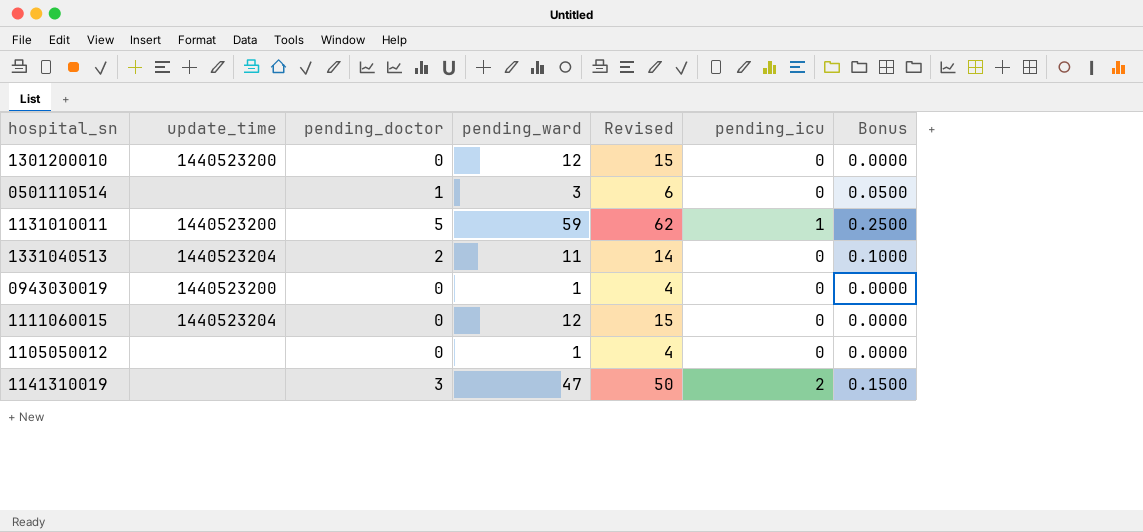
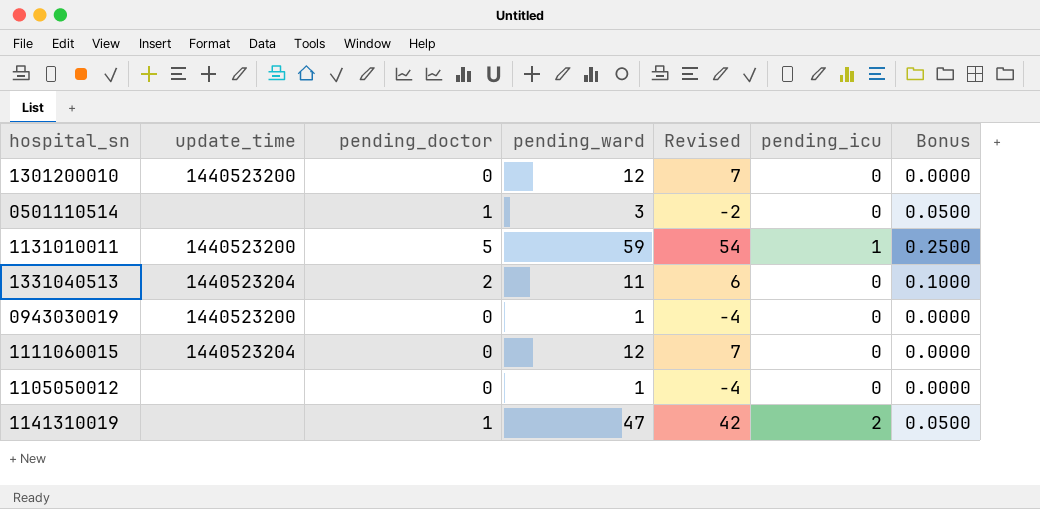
column Revised | formula: [pending_ward] + 3 -> [pending_ward] - 5
1141310019 | pending_doctor: 3 -> 1
1141310019 | Bonus: 0.1500 -> 0.0500

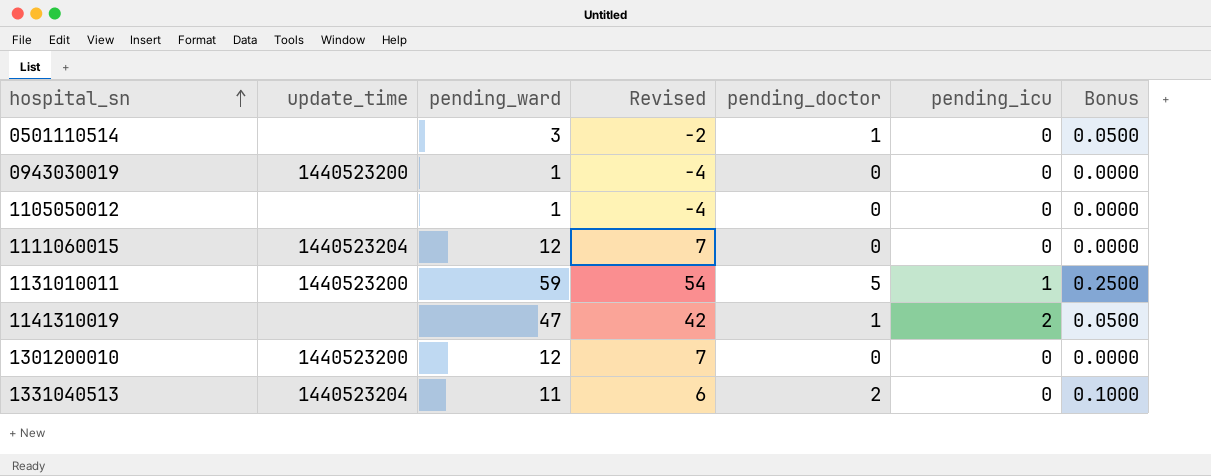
row order: none -> hospital_sn ascending
column pending_doctor | position: 3 -> 5

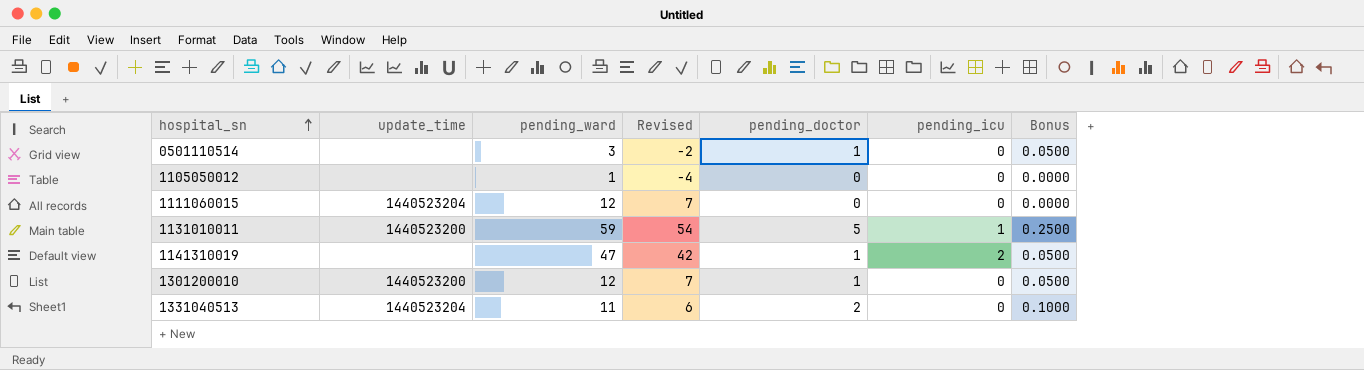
row 0943030019: 1440523200 | 1 | -4 | 0 | 0 | 0.0000 -> none
1301200010 | pending_doctor: 0 -> 1
1301200010 | Bonus: 0.0000 -> 0.0500

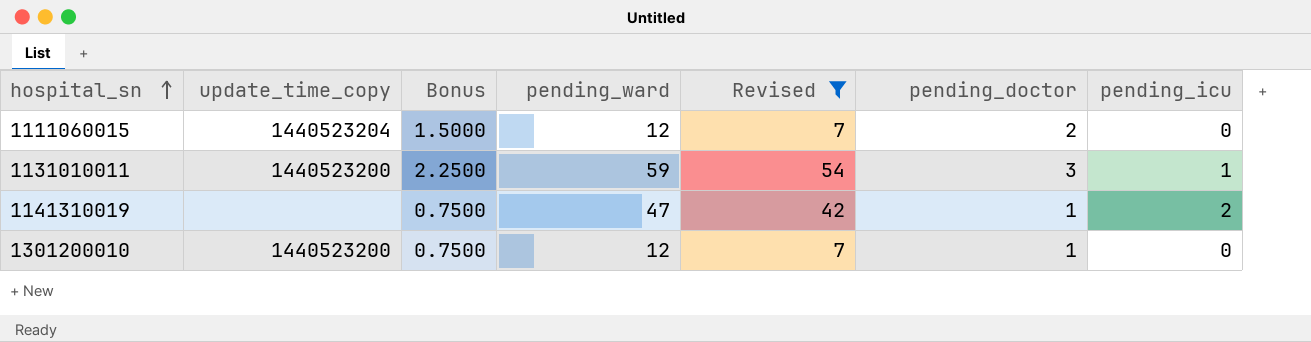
filter: none -> Revised >= 7
column name: update_time -> update_time_copy
column Bonus | formula: [pending_doctor] * 0.05 -> [pending_doctor] * 0.75
column Bonus | position: 7 -> 3
1111060015 | pending_doctor: 0 -> 2
1131010011 | pending_doctor: 5 -> 3

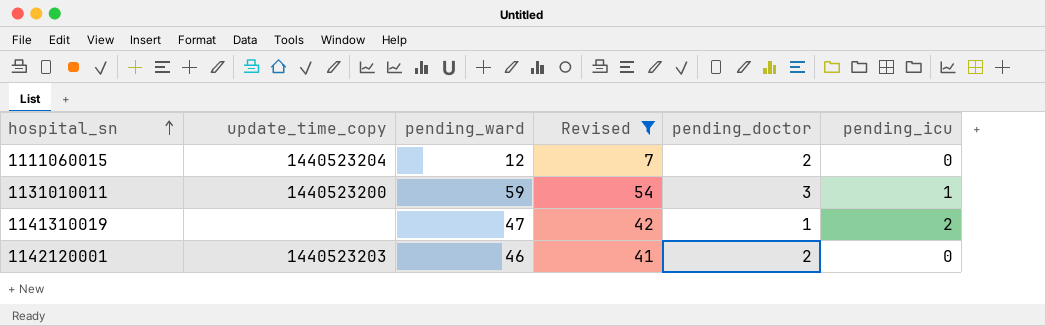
column Bonus | formula: [pending_doctor] * 0.75 -> none
row 1301200010: 1440523200 | 0.7500 | 12 | 7 | 1 | 0 -> none
row 1142120001: none -> 1440523203 | 46 | 41 | 2 | 0

